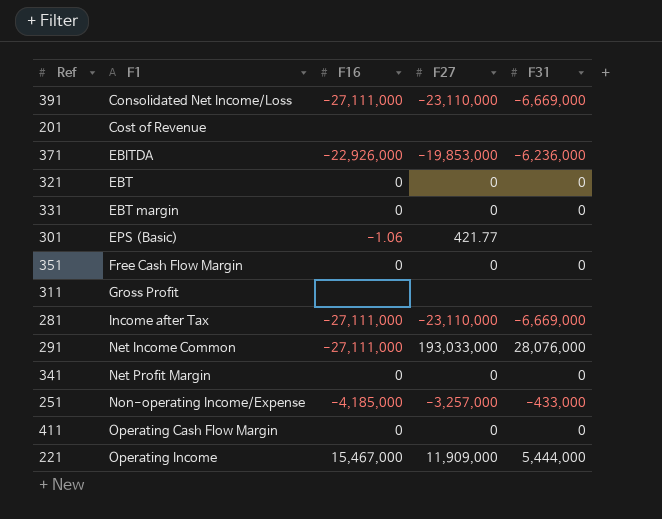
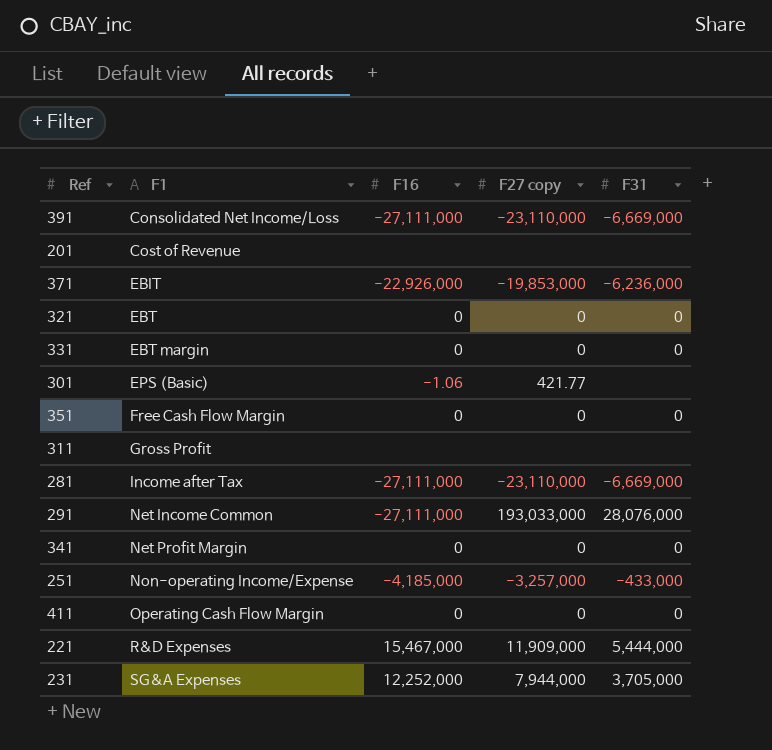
column name: F27 -> F27 copy
371 | F1: EBITDA -> EBIT
221 | F1: Operating Income -> R&D Expenses
row 231: none -> SG&A Expenses | 12,252,000 | 7,944,000 | 3,705,000

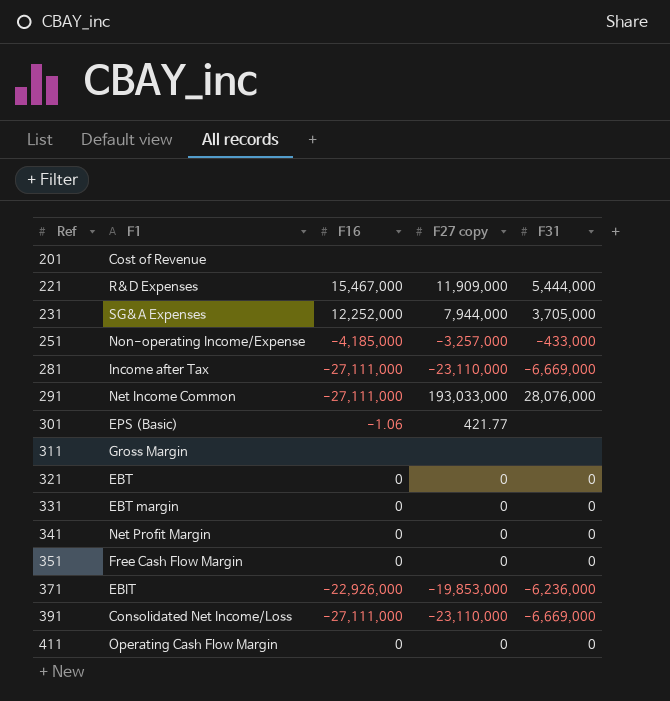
row order: F1 ascending -> Ref ascending
311 | F1: Gross Profit -> Gross Margin

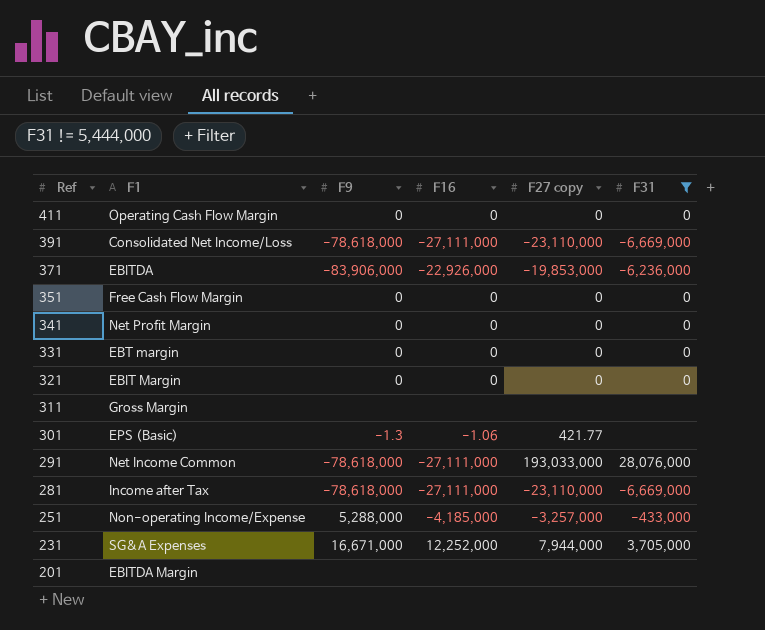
filter: none -> F31 != 5,444,000
row order: Ref ascending -> Ref descending
column F9 | position: none -> 3
371 | F1: EBIT -> EBITDA
321 | F1: EBT -> EBIT Margin
201 | F1: Cost of Revenue -> EBITDA Margin

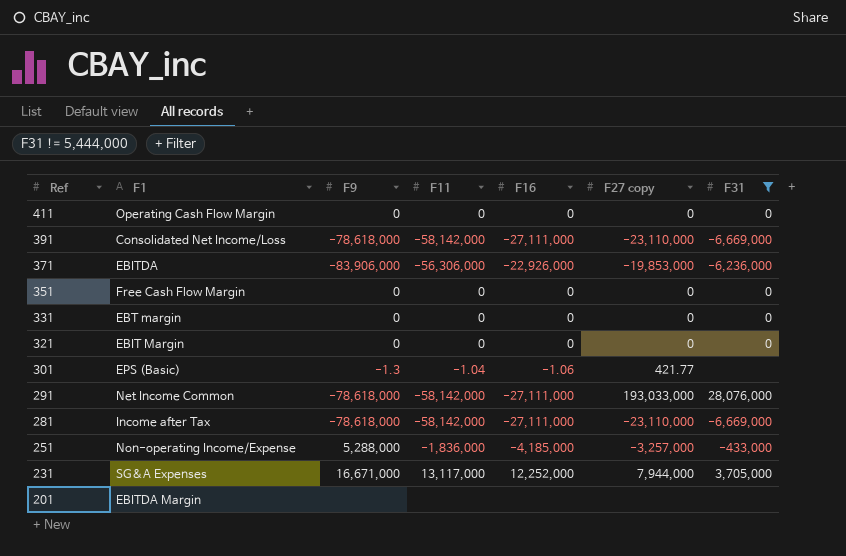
column F11 | position: none -> 4
row 341: Net Profit Margin | 0 | 0 | 0 | 0 -> none
row 311: Gross Margin | none | none | none | none -> none

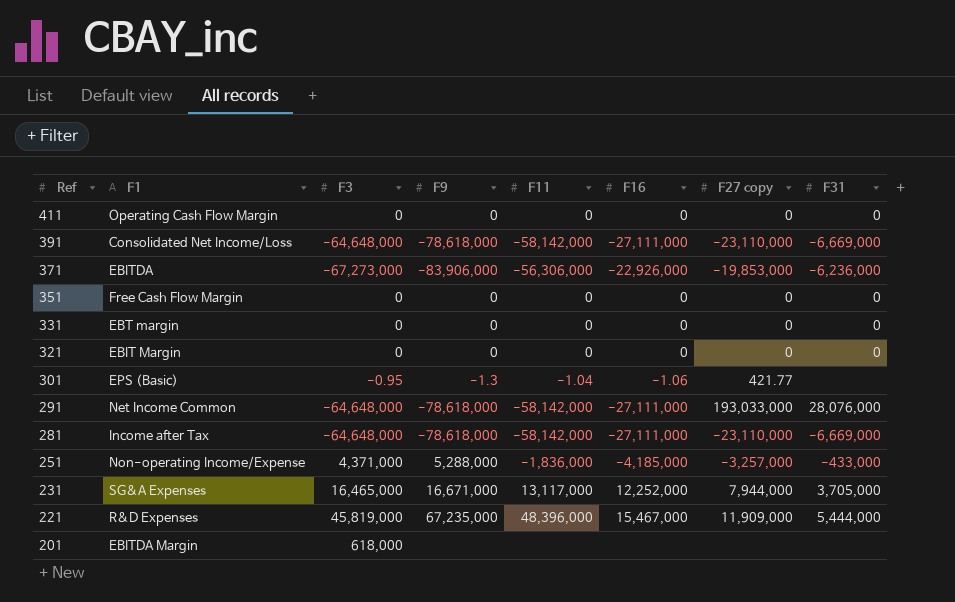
filter: F31 != 5,444,000 -> none
column F3 | position: none -> 3

